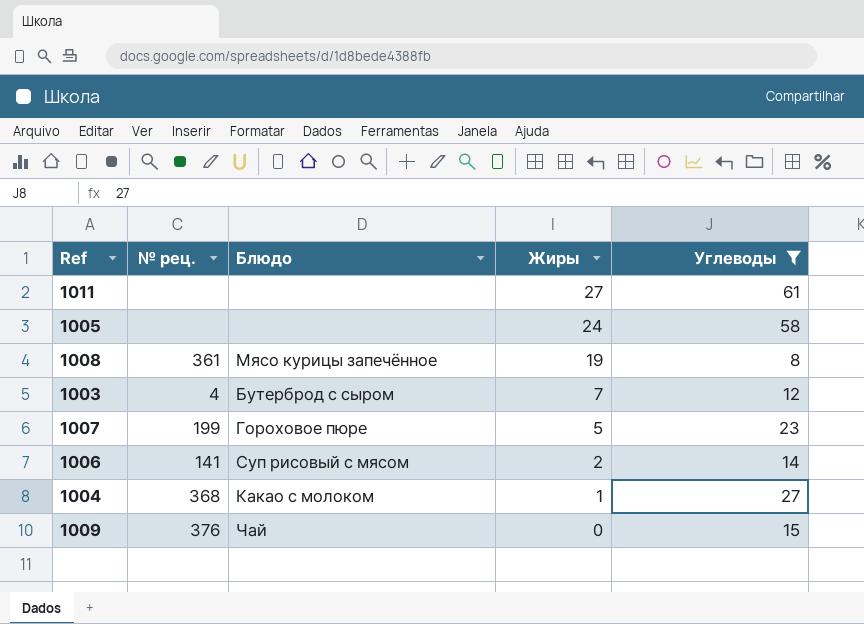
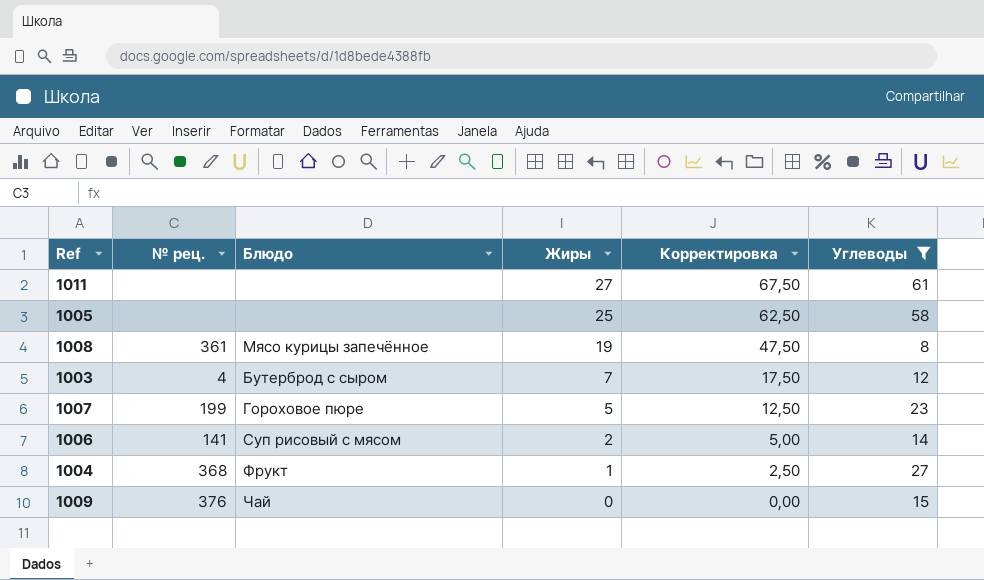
column Корректировка | formula: none -> [Жиры] * 2,5
1005 | Жиры: 24 -> 25
1004 | Блюдо: Какао с молоком -> Фрукт

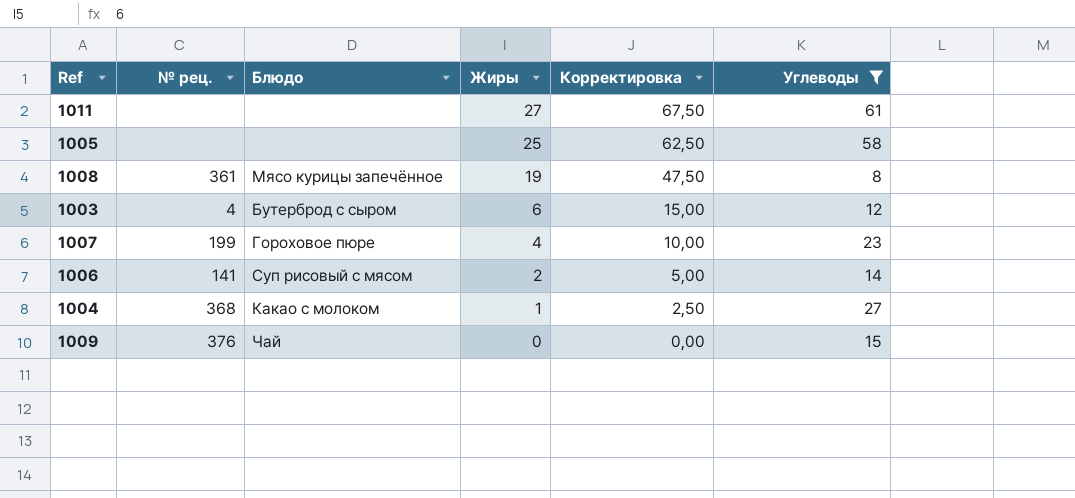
1003 | Жиры: 7 -> 6
1003 | Корректировка: 17,50 -> 15,00
1007 | Жиры: 5 -> 4
1007 | Корректировка: 12,50 -> 10,00
1004 | Блюдо: Фрукт -> Какао с молоком

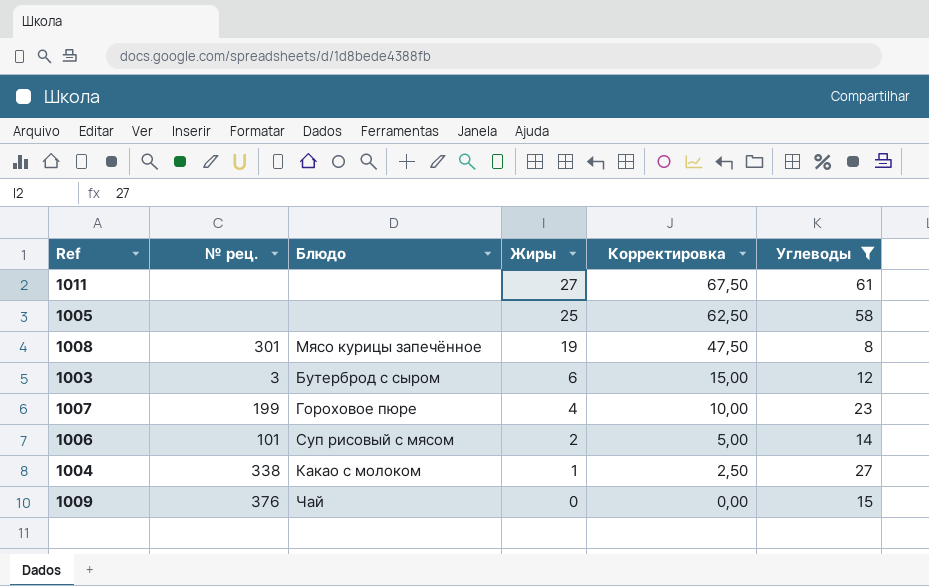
1008 | № рец.: 361 -> 301
1003 | № рец.: 4 -> 3
1006 | № рец.: 141 -> 101
1004 | № рец.: 368 -> 338

